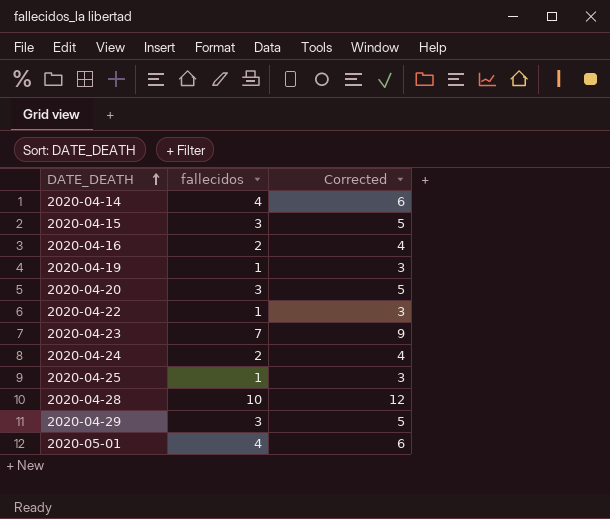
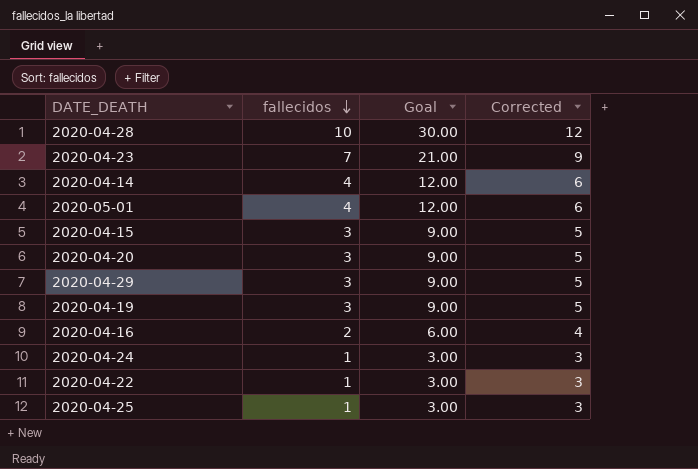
row order: DATE_DEATH ascending -> fallecidos descending
column Goal | formula: none -> [fallecidos] * 3
2020-04-19 | fallecidos: 1 -> 3
2020-04-19 | Corrected: 3 -> 5
2020-04-24 | fallecidos: 2 -> 1
2020-04-24 | Corrected: 4 -> 3

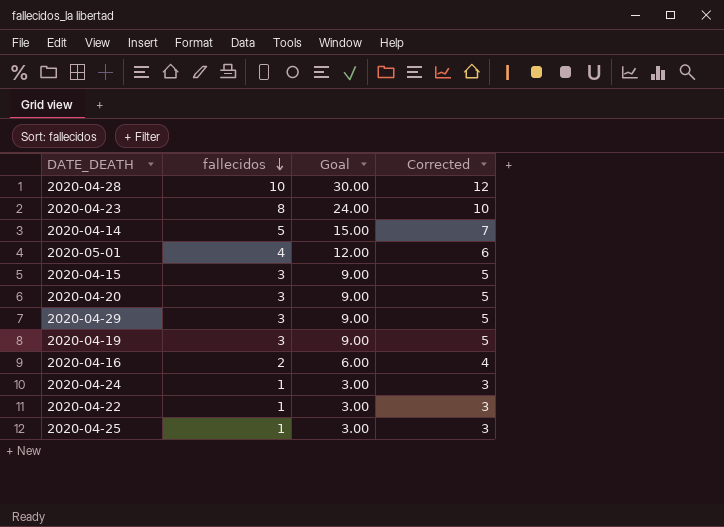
2020-04-23 | fallecidos: 7 -> 8
2020-04-23 | Goal: 21.00 -> 24.00
2020-04-23 | Corrected: 9 -> 10
2020-04-14 | fallecidos: 4 -> 5
2020-04-14 | Goal: 12.00 -> 15.00
2020-04-14 | Corrected: 6 -> 7

